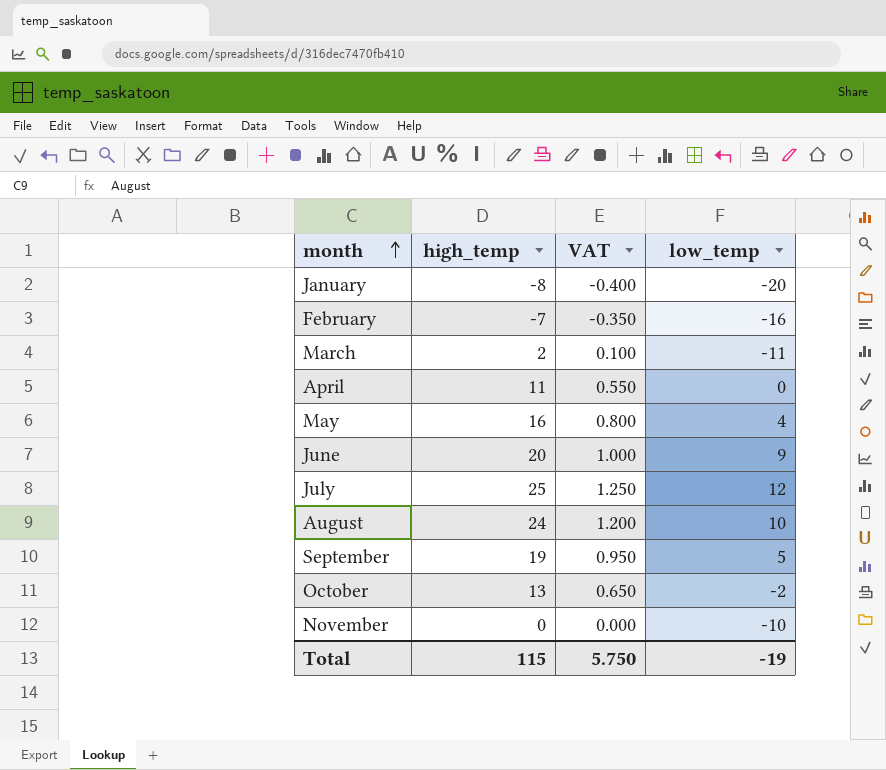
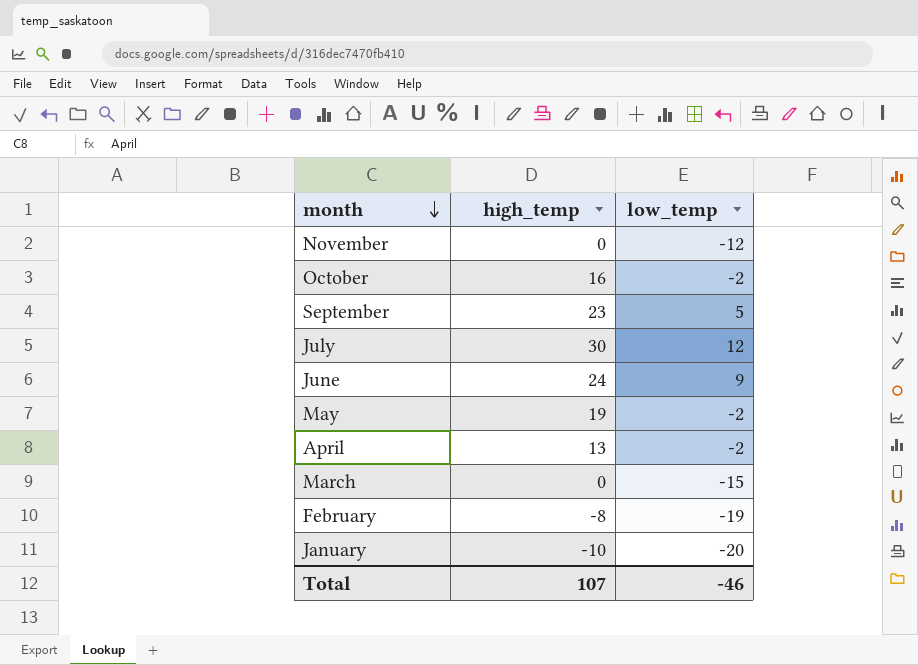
row order: month ascending -> month descending
column VAT | formula: [high_temp] * 0.05 -> none
row August: 24 | 1.200 | 10 -> none
November | low_temp: -10 -> -12
October | high_temp: 13 -> 16
September | high_temp: 19 -> 23
July | high_temp: 25 -> 30
June | high_temp: 20 -> 24
May | high_temp: 16 -> 19
May | low_temp: 4 -> -2
April | high_temp: 11 -> 13
April | low_temp: 0 -> -2
March | high_temp: 2 -> 0
March | low_temp: -11 -> -15
February | high_temp: -7 -> -8
February | low_temp: -16 -> -19
January | high_temp: -8 -> -10
Total | high_temp: 115 -> 107
Total | low_temp: -19 -> -46

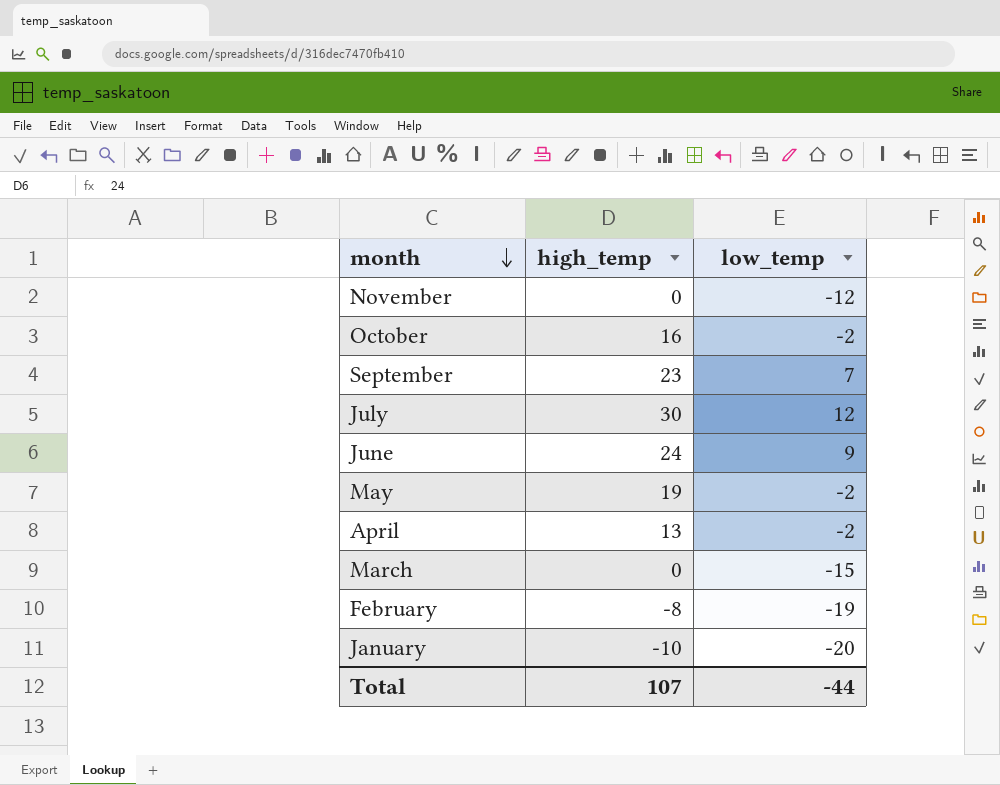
September | low_temp: 5 -> 7
Total | low_temp: -46 -> -44

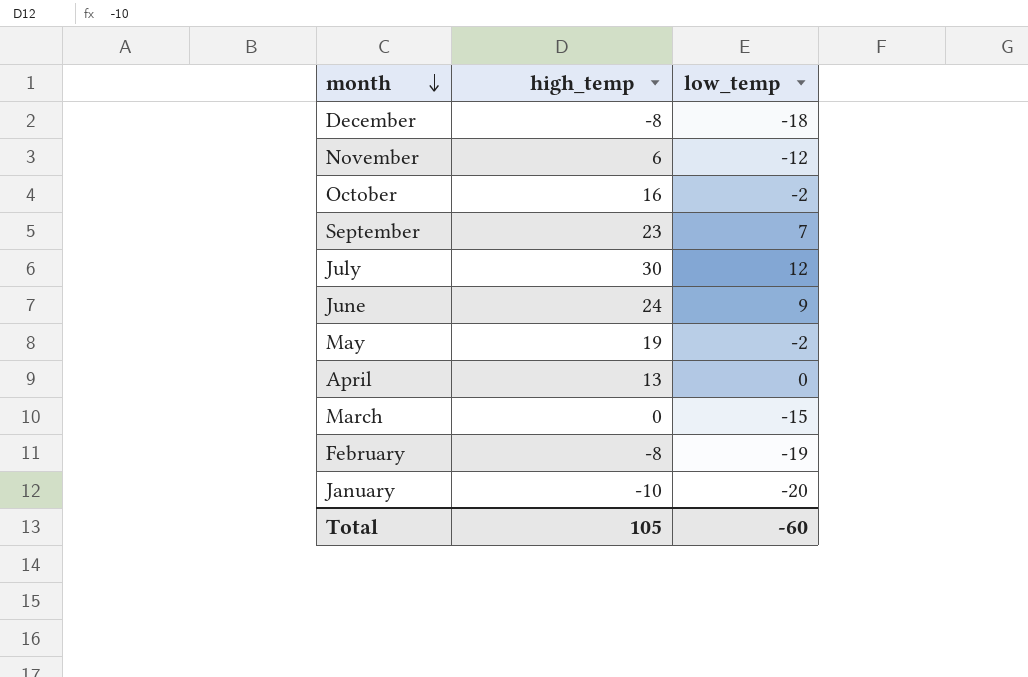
row December: none -> -8 | -18
November | high_temp: 0 -> 6
April | low_temp: -2 -> 0
Total | high_temp: 107 -> 105
Total | low_temp: -44 -> -60

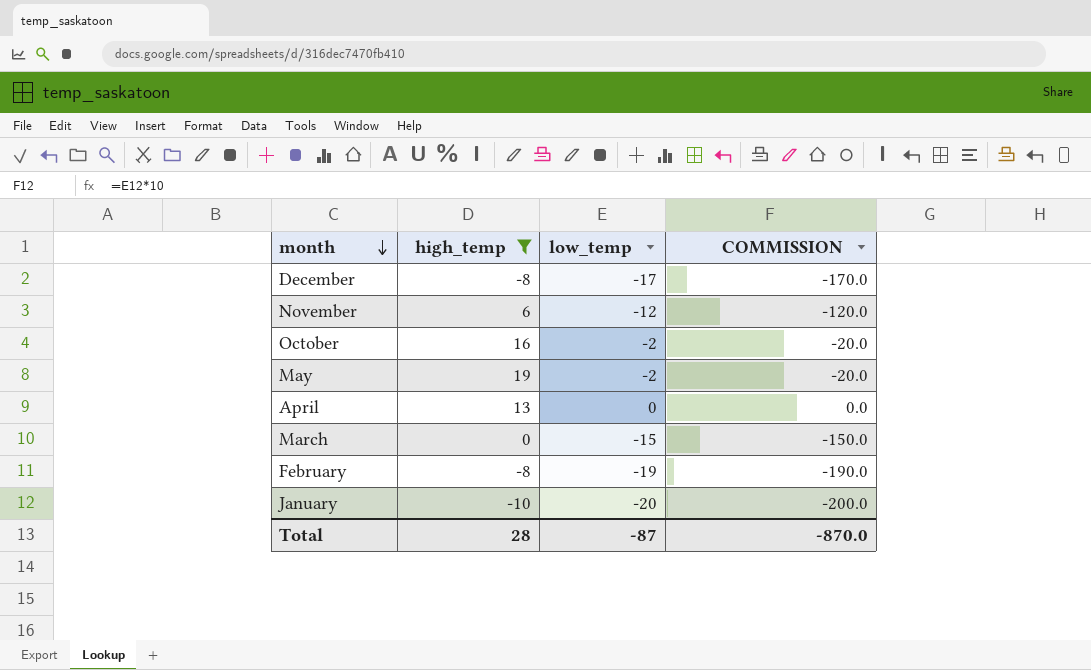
filter: none -> high_temp <= 19
column COMMISSION | formula: none -> [low_temp] * 10
December | low_temp: -18 -> -17
Total | high_temp: 105 -> 28
Total | low_temp: -60 -> -87

